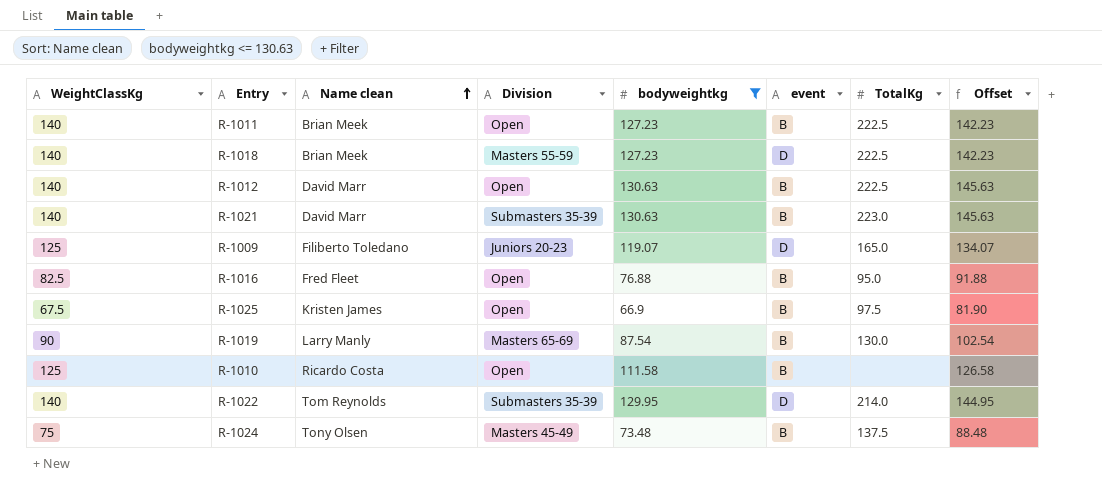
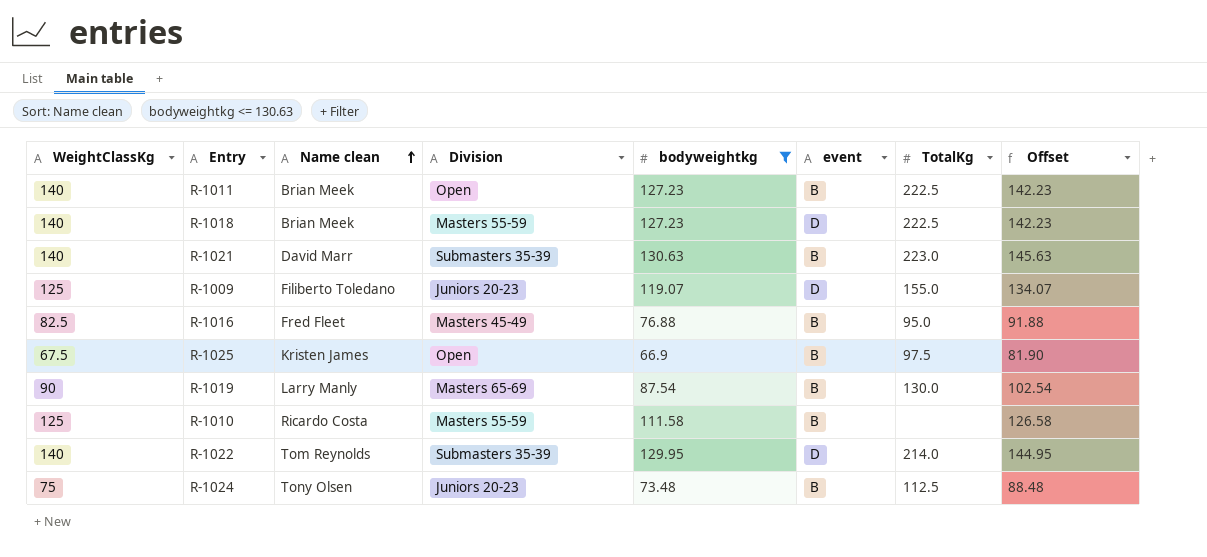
row R-1012: 140 | David Marr | Open | 130.63 | B | 222.5 | 145.63 -> none
R-1009 | TotalKg: 165.0 -> 155.0
R-1016 | Division: Open -> Masters 45-49
R-1010 | Division: Open -> Masters 55-59
R-1024 | Division: Masters 45-49 -> Juniors 20-23
R-1024 | TotalKg: 137.5 -> 112.5

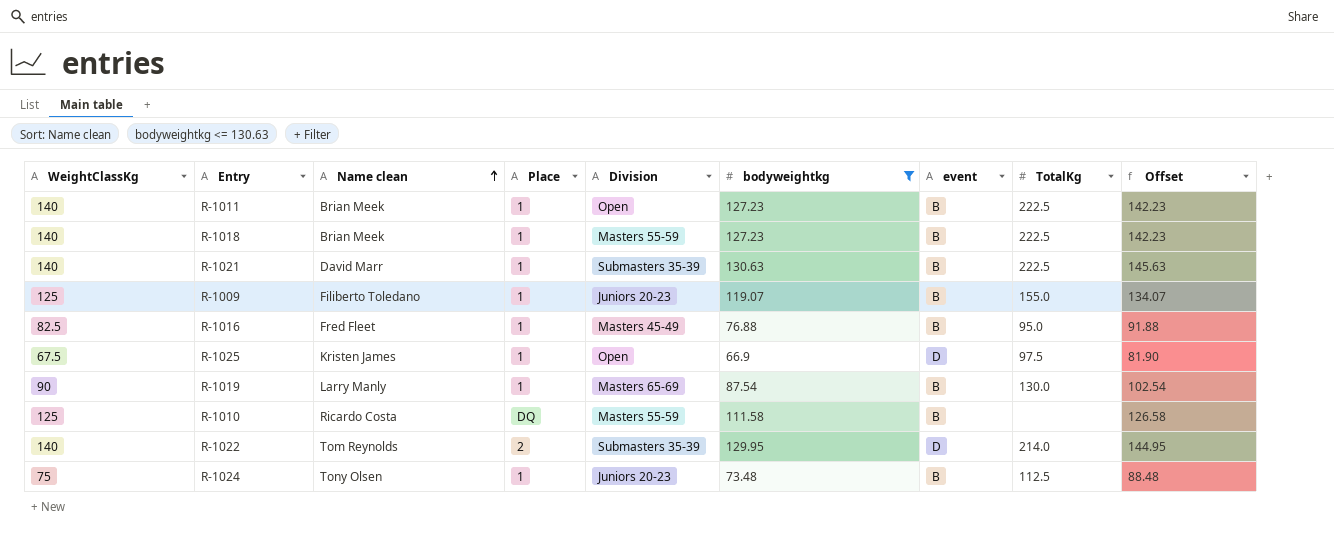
column Place | position: none -> 4
R-1018 | event: D -> B
R-1021 | TotalKg: 223.0 -> 222.5
R-1009 | event: D -> B
R-1025 | event: B -> D

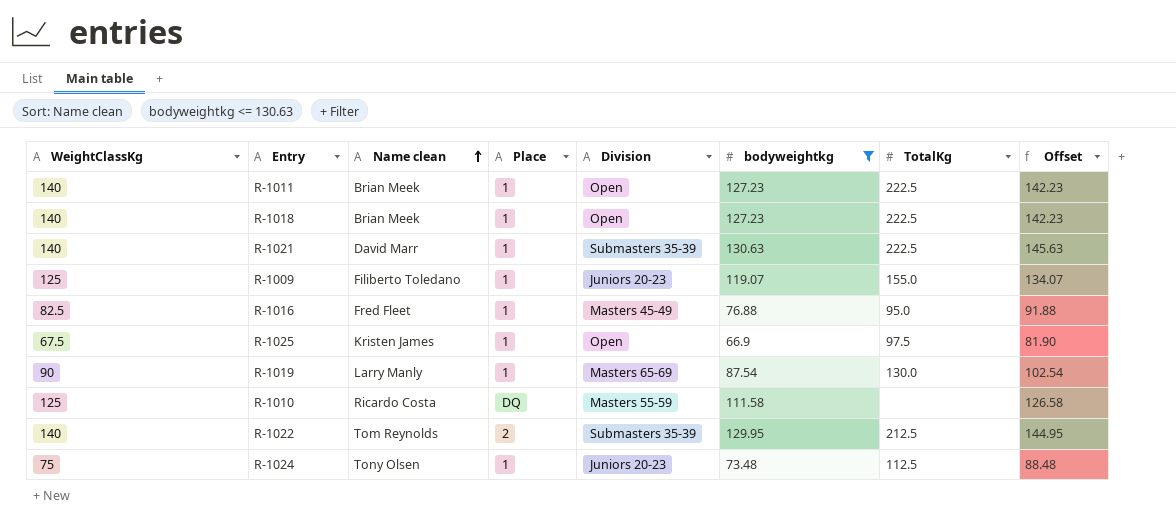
column event | position: 7 -> none
R-1018 | Division: Masters 55-59 -> Open
R-1022 | TotalKg: 214.0 -> 212.5

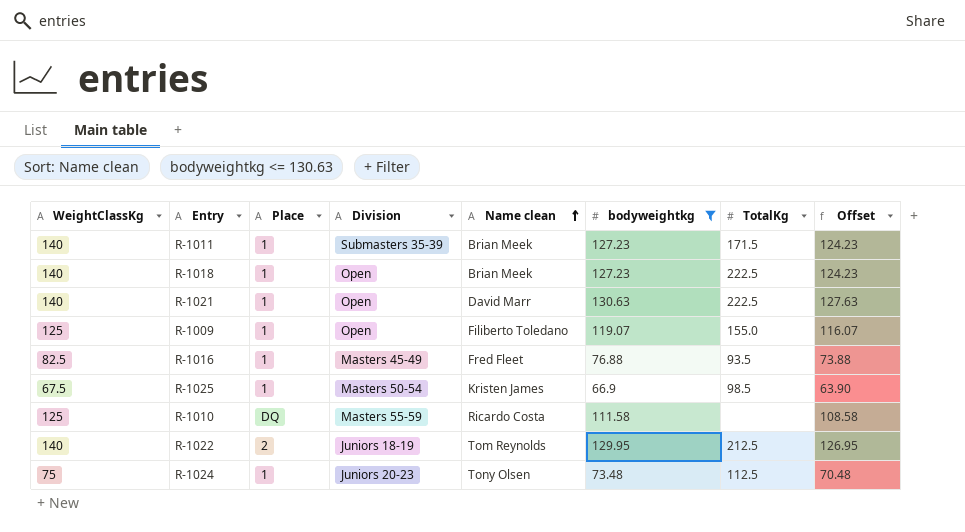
column Name clean | position: 3 -> 5
column Offset | formula: [bodyweightkg] + 15 -> [bodyweightkg] - 3
row R-1019: 90 | Larry Manly | 1 | Masters 65-69 | 87.54 | 130.0 | 102.54 -> none
R-1011 | Division: Open -> Submasters 35-39
R-1011 | TotalKg: 222.5 -> 171.5
R-1021 | Division: Submasters 35-39 -> Open
R-1009 | Division: Juniors 20-23 -> Open
R-1016 | TotalKg: 95.0 -> 93.5
R-1025 | Division: Open -> Masters 50-54
R-1025 | TotalKg: 97.5 -> 98.5
R-1022 | Division: Submasters 35-39 -> Juniors 18-19

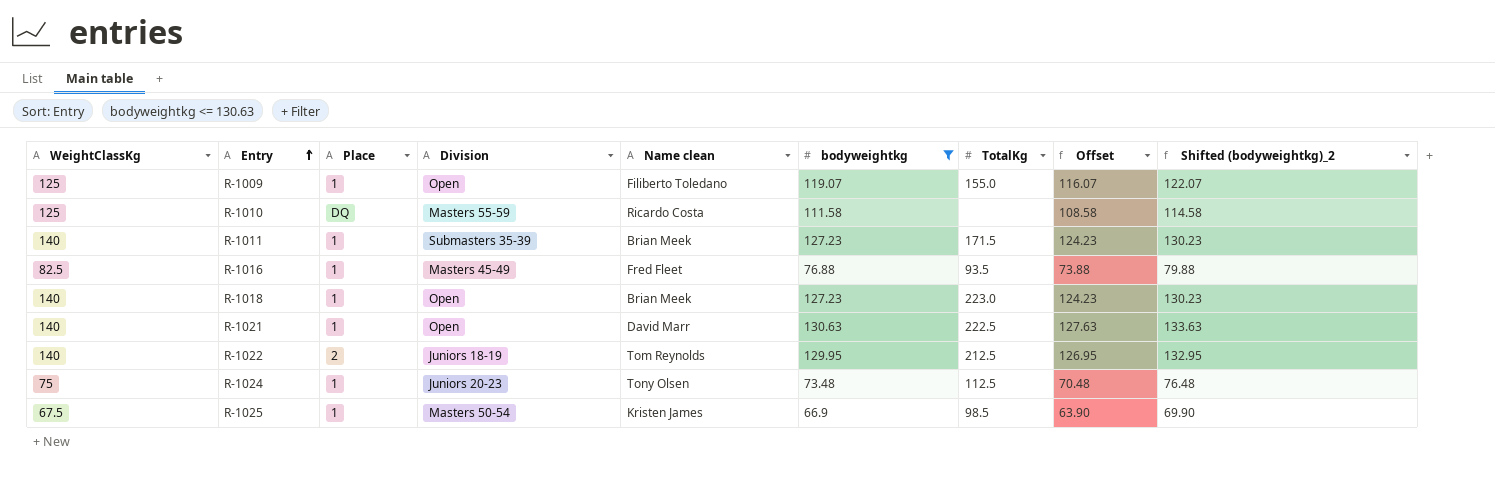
row order: Name clean ascending -> Entry ascending
column Shifted (bodyweightkg)_2 | formula: none -> [bodyweightkg] + 3
R-1018 | TotalKg: 222.5 -> 223.0

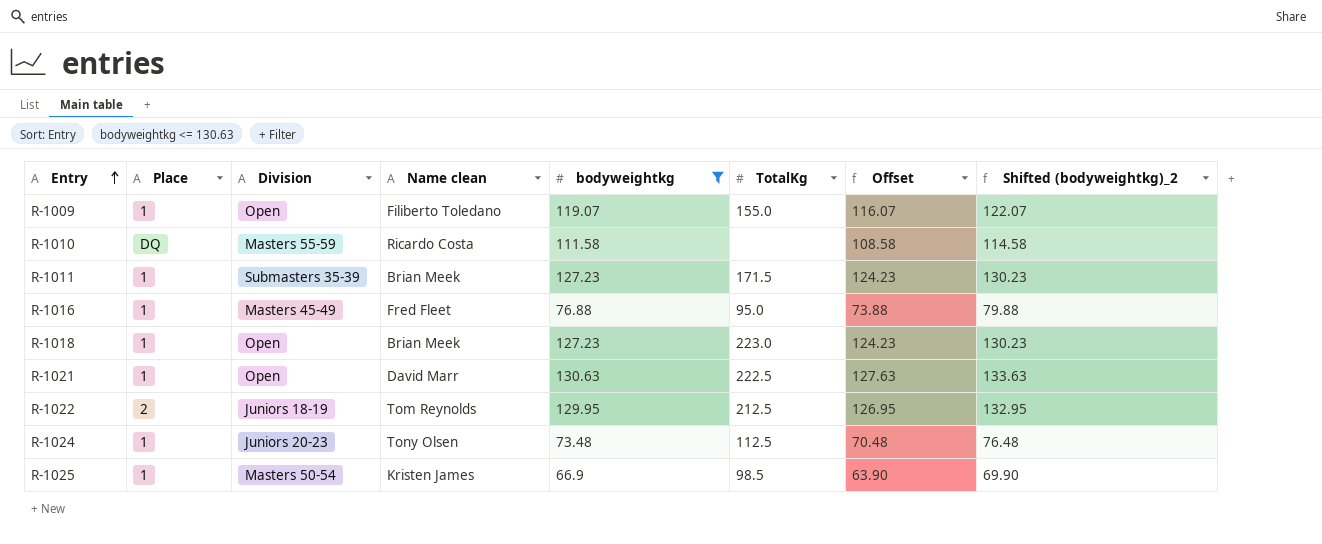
column WeightClassKg | position: 1 -> none
R-1016 | TotalKg: 93.5 -> 95.0

